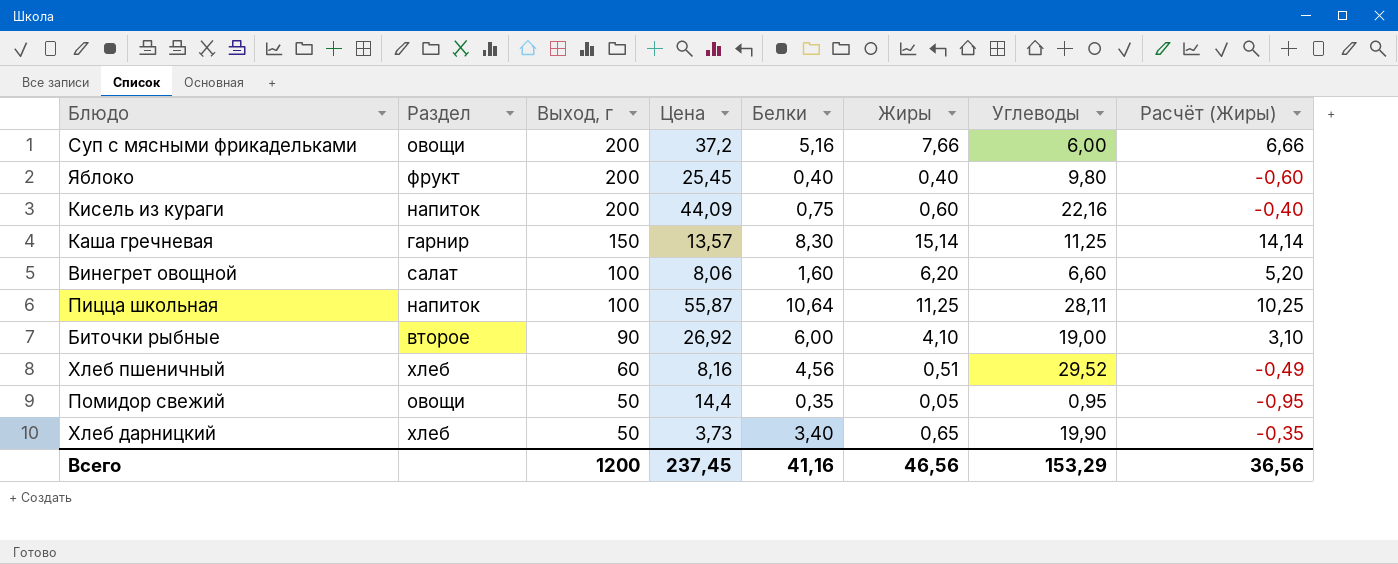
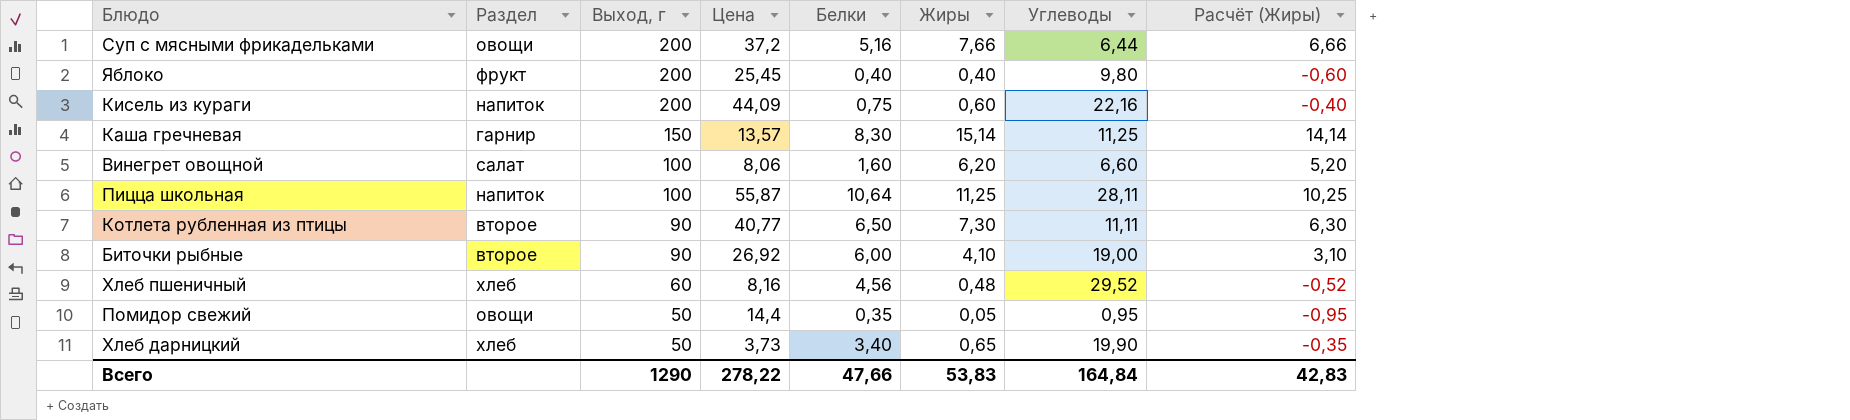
Суп с мясными фрикадельками | Углеводы: 6,00 -> 6,44
row Котлета рубленная из птицы: none -> второе | 90 | 40,77 | 6,50 | 7,30 | 11,11 | 6,30
Хлеб пшеничный | Жиры: 0,51 -> 0,48
Хлеб пшеничный | Расчёт (Жиры): -0,49 -> -0,52
Всего | Выход, г: 1200 -> 1290
Всего | Цена: 237,45 -> 278,22
Всего | Белки: 41,16 -> 47,66
Всего | Жиры: 46,56 -> 53,83
Всего | Углеводы: 153,29 -> 164,84
Всего | Расчёт (Жиры): 36,56 -> 42,83

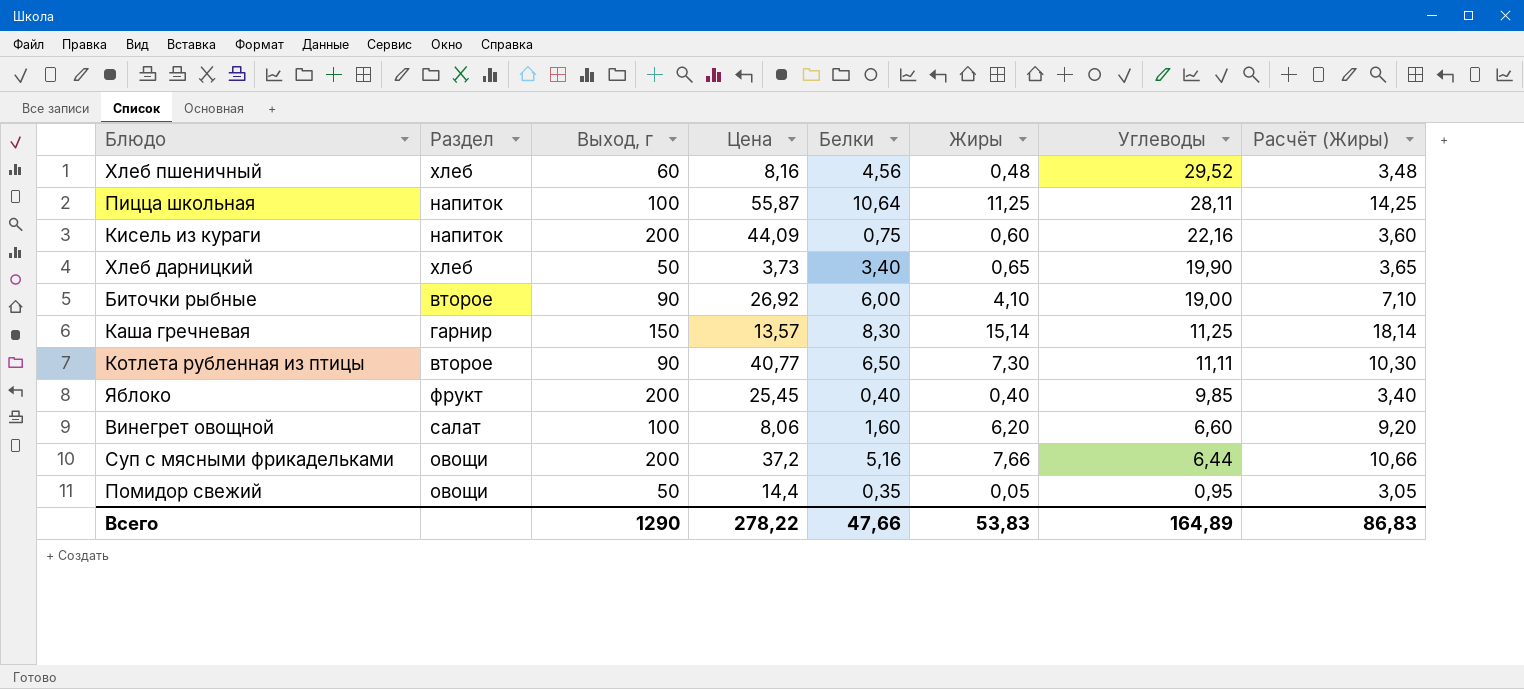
row order: Выход, г descending -> Углеводы descending
column Расчёт (Жиры) | formula: [Жиры] - 1 -> [Жиры] + 3
Яблоко | Углеводы: 9,80 -> 9,85
Всего | Углеводы: 164,84 -> 164,89
Всего | Расчёт (Жиры): 42,83 -> 86,83

